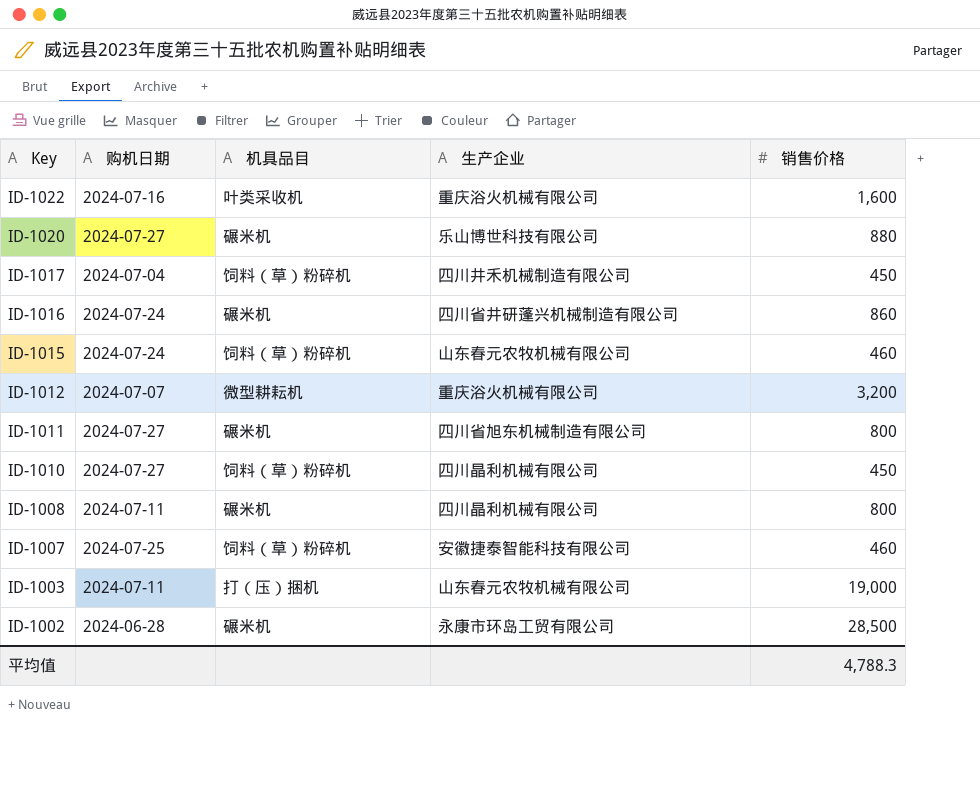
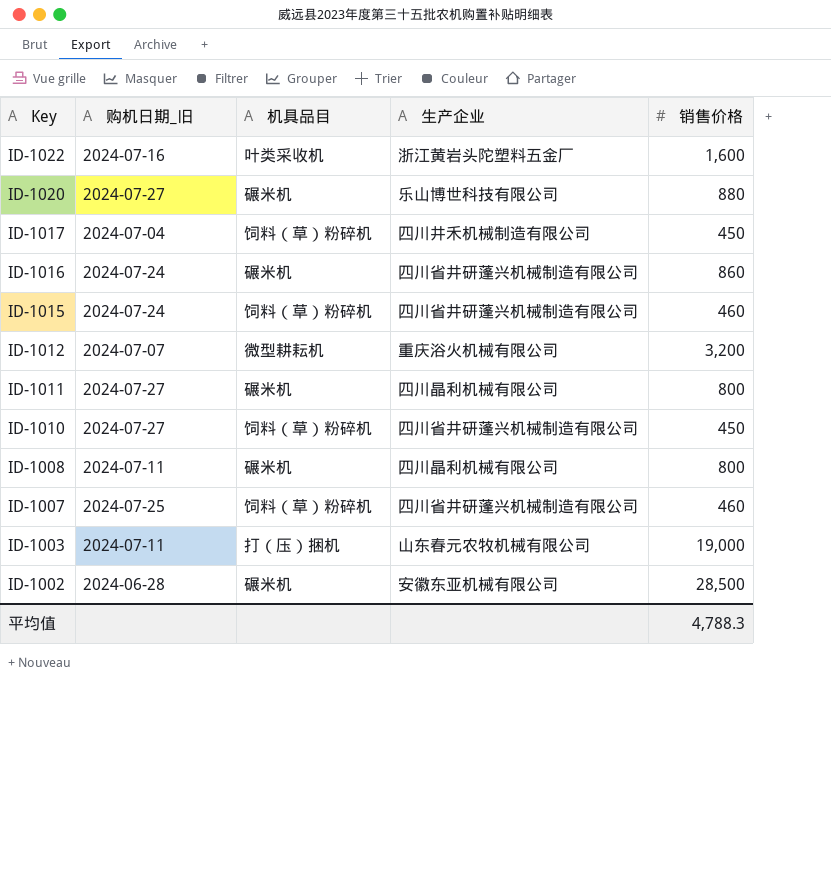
column name: 购机日期 -> 购机日期_旧
ID-1022 | 生产企业: 重庆浴火机械有限公司 -> 浙江黄岩头陀塑料五金厂
ID-1015 | 生产企业: 山东春元农牧机械有限公司 -> 四川省井研蓬兴机械制造有限公司
ID-1011 | 生产企业: 四川省旭东机械制造有限公司 -> 四川晶利机械有限公司
ID-1010 | 生产企业: 四川晶利机械有限公司 -> 四川省井研蓬兴机械制造有限公司
ID-1007 | 生产企业: 安徽捷泰智能科技有限公司 -> 四川省井研蓬兴机械制造有限公司
ID-1002 | 生产企业: 永康市环岛工贸有限公司 -> 安徽东亚机械有限公司

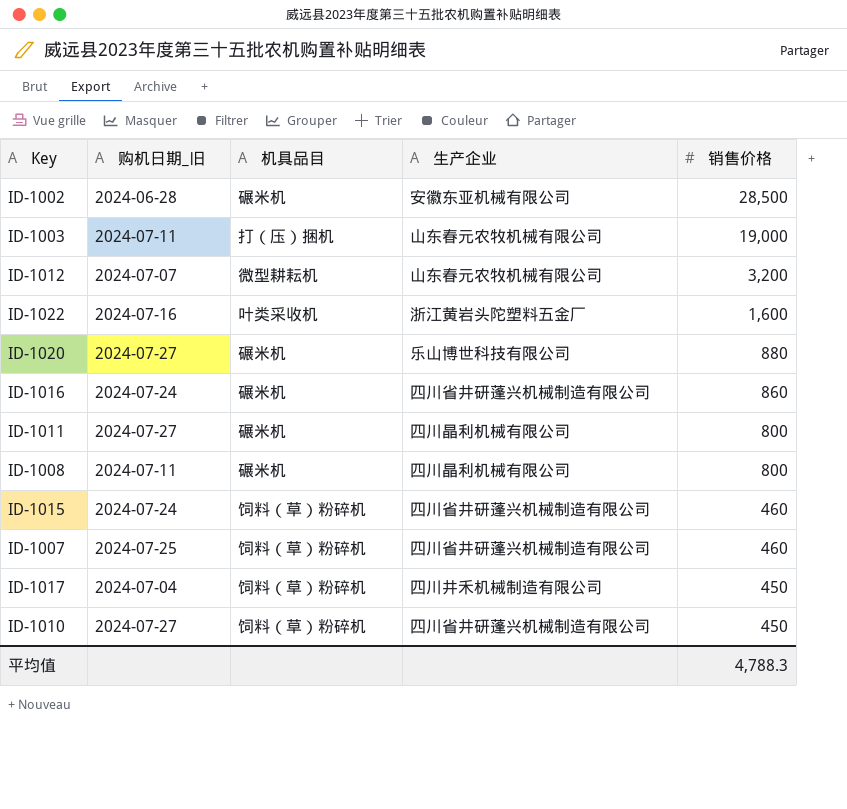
row order: Key descending -> 销售价格 descending
ID-1012 | 生产企业: 重庆浴火机械有限公司 -> 山东春元农牧机械有限公司

